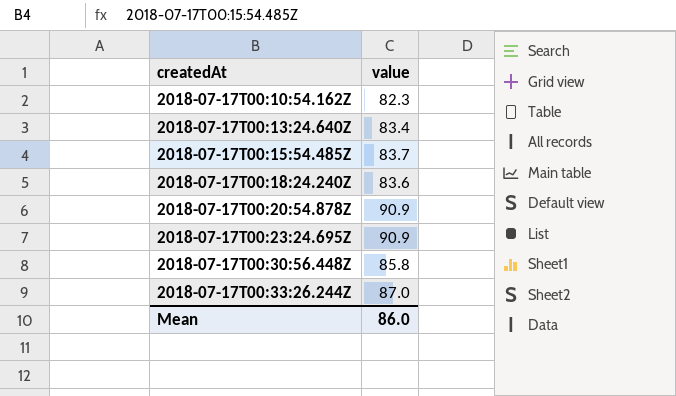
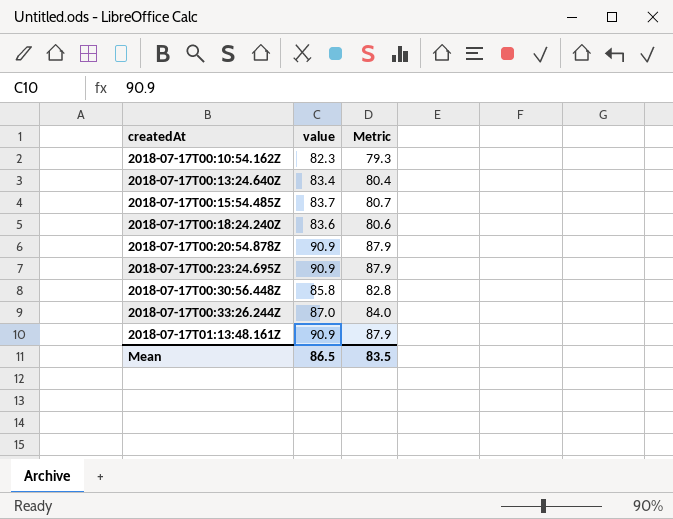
column Metric | formula: none -> [value] - 3
row 2018-07-17T01:13:48.161Z: none -> 90.9 | 87.9
Mean | value: 86.0 -> 86.5

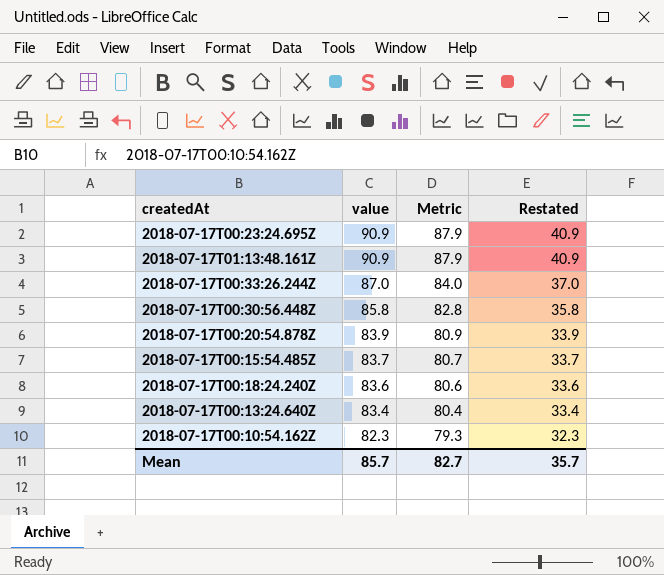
row order: createdAt ascending -> value descending
column Restated | formula: none -> [value] - 50
2018-07-17T00:20:54.878Z | value: 90.9 -> 83.9
2018-07-17T00:20:54.878Z | Metric: 87.9 -> 80.9
Mean | value: 86.5 -> 85.7
Mean | Metric: 83.5 -> 82.7

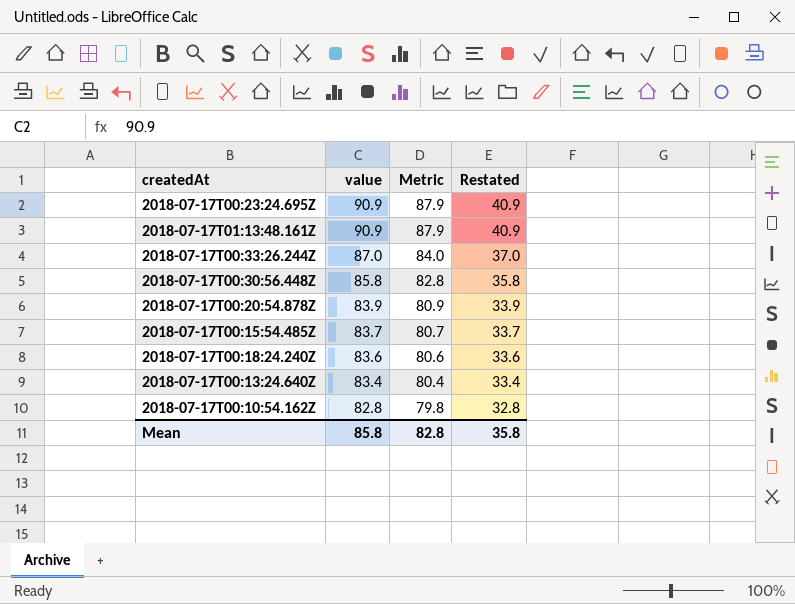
2018-07-17T00:10:54.162Z | value: 82.3 -> 82.8
2018-07-17T00:10:54.162Z | Metric: 79.3 -> 79.8
2018-07-17T00:10:54.162Z | Restated: 32.3 -> 32.8
Mean | value: 85.7 -> 85.8
Mean | Metric: 82.7 -> 82.8
Mean | Restated: 35.7 -> 35.8

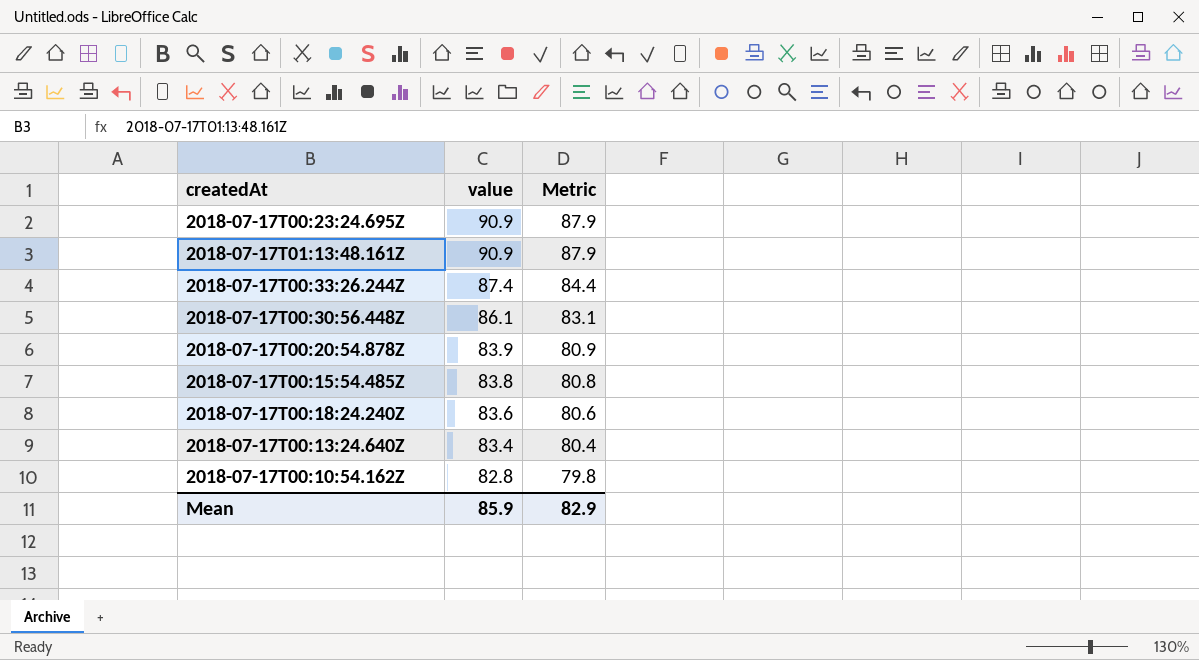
column Restated | formula: [value] - 50 -> none
2018-07-17T00:33:26.244Z | value: 87.0 -> 87.4
2018-07-17T00:33:26.244Z | Metric: 84.0 -> 84.4
2018-07-17T00:30:56.448Z | value: 85.8 -> 86.1
2018-07-17T00:30:56.448Z | Metric: 82.8 -> 83.1
2018-07-17T00:15:54.485Z | value: 83.7 -> 83.8
2018-07-17T00:15:54.485Z | Metric: 80.7 -> 80.8
Mean | value: 85.8 -> 85.9
Mean | Metric: 82.8 -> 82.9

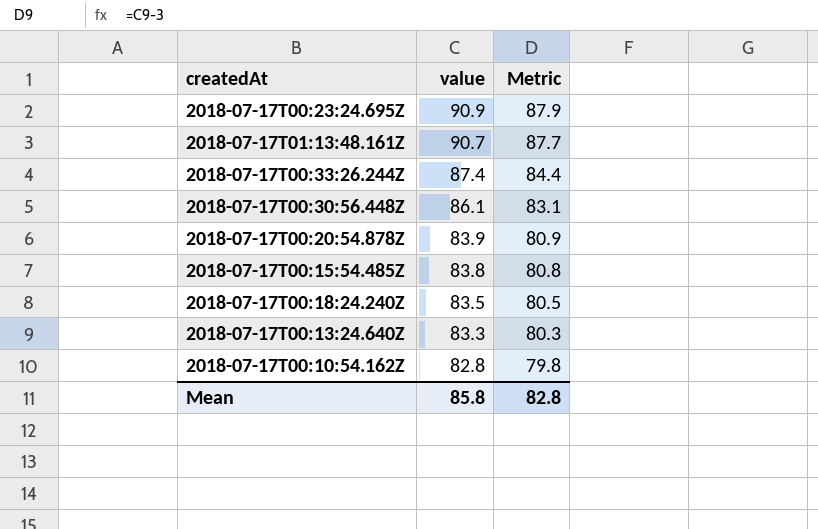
2018-07-17T01:13:48.161Z | value: 90.9 -> 90.7
2018-07-17T01:13:48.161Z | Metric: 87.9 -> 87.7
2018-07-17T00:18:24.240Z | value: 83.6 -> 83.5
2018-07-17T00:18:24.240Z | Metric: 80.6 -> 80.5
2018-07-17T00:13:24.640Z | value: 83.4 -> 83.3
2018-07-17T00:13:24.640Z | Metric: 80.4 -> 80.3
Mean | value: 85.9 -> 85.8
Mean | Metric: 82.9 -> 82.8

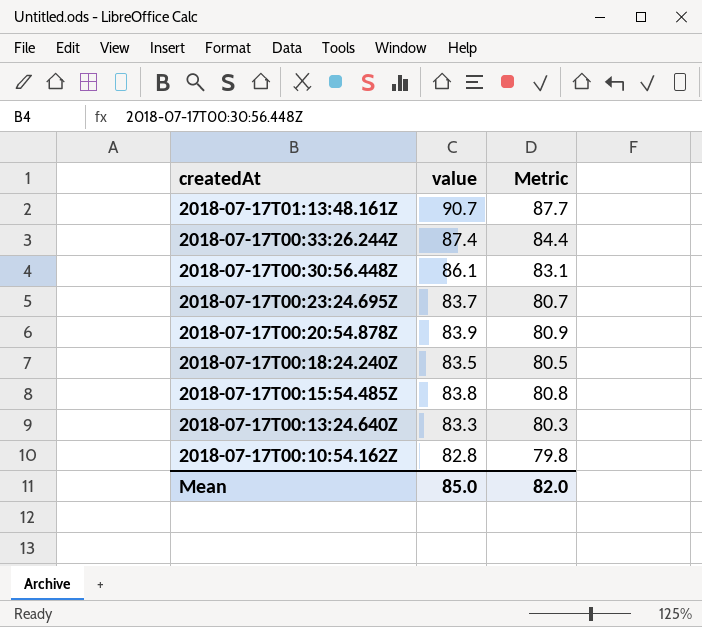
row order: value descending -> createdAt descending
2018-07-17T00:23:24.695Z | value: 90.9 -> 83.7
2018-07-17T00:23:24.695Z | Metric: 87.9 -> 80.7
Mean | value: 85.8 -> 85.0
Mean | Metric: 82.8 -> 82.0

